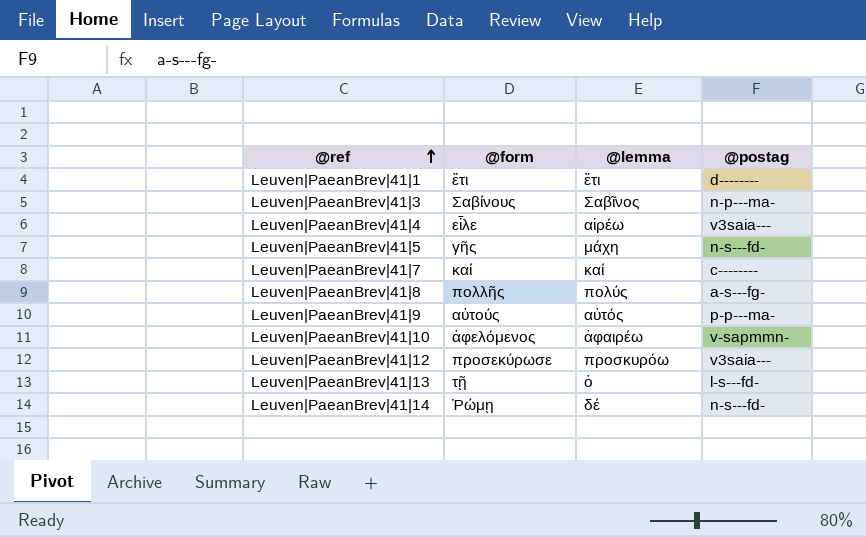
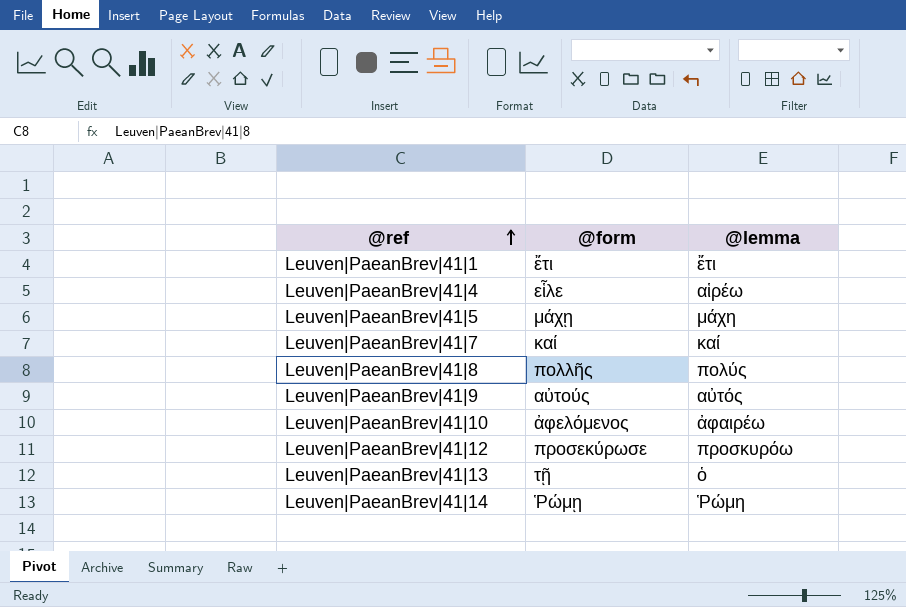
column @postag | position: 4 -> none
row Leuven|PaeanBrev|41|3: Σαβίνους | Σαβῖνος | n-p---ma- -> none
Leuven|PaeanBrev|41|5 | @form: γῆς -> μάχῃ
Leuven|PaeanBrev|41|14 | @lemma: δέ -> Ῥώμη

